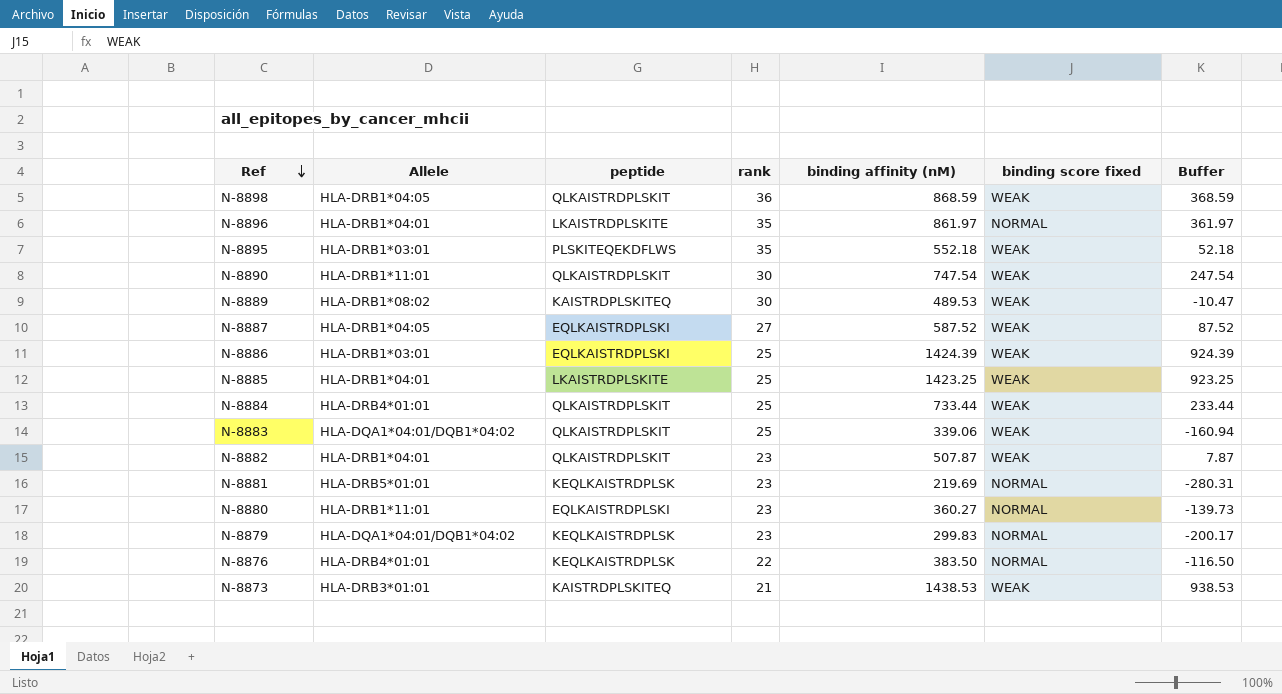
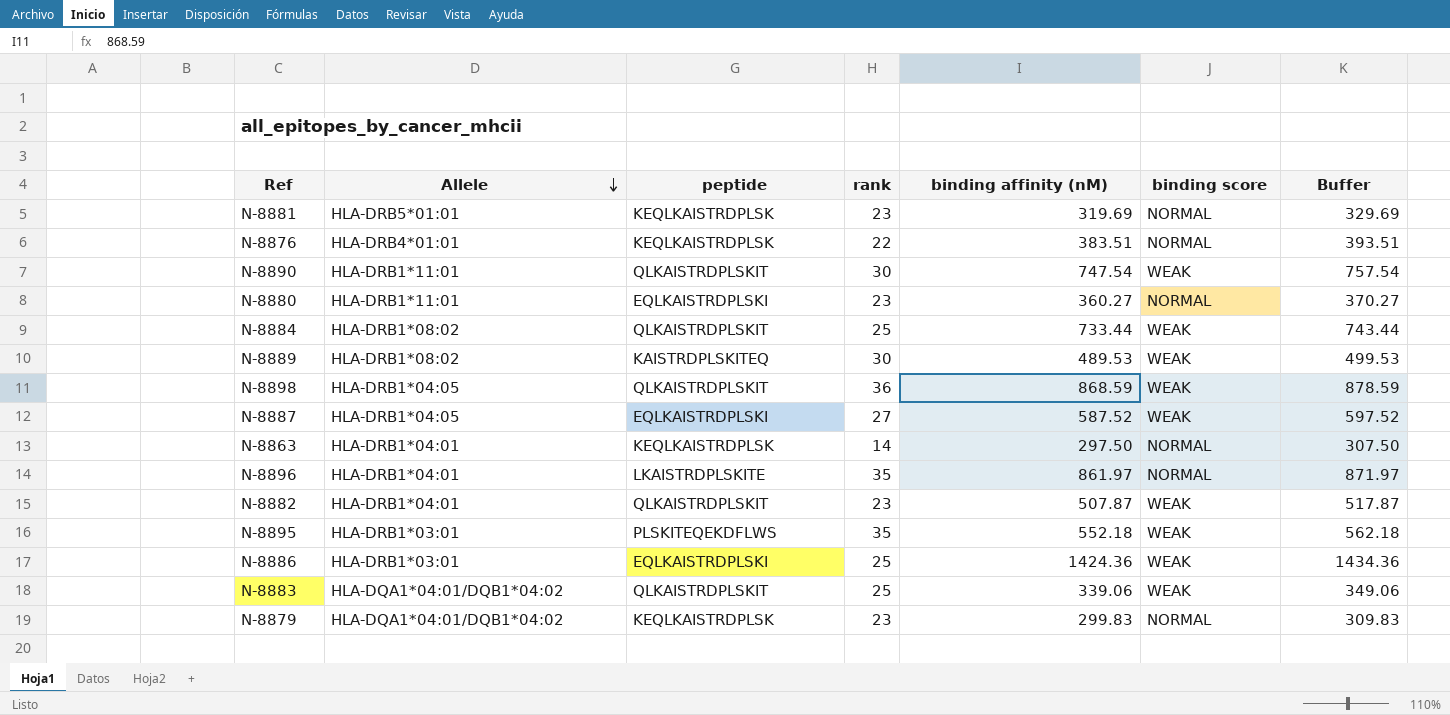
row order: Ref descending -> Allele descending
column name: binding score fixed -> binding score
column Buffer | formula: [binding affinity (nM)] - 500 -> [binding affinity (nM)] + 10
row N-8885: HLA-DRB1*04:01 | LKAISTRDPLSKITE | 25 | 1423.25 | WEAK | 923.25 -> none
row N-8873: HLA-DRB3*01:01 | KAISTRDPLSKITEQ | 21 | 1438.53 | WEAK | 938.53 -> none
N-8881 | binding affinity (nM): 219.69 -> 319.69
N-8876 | binding affinity (nM): 383.50 -> 383.51
N-8884 | Allele: HLA-DRB4*01:01 -> HLA-DRB1*08:02
row N-8863: none -> HLA-DRB1*04:01 | KEQLKAISTRDPLSK | 14 | 297.50 | NORMAL | 307.50
N-8886 | binding affinity (nM): 1424.39 -> 1424.36

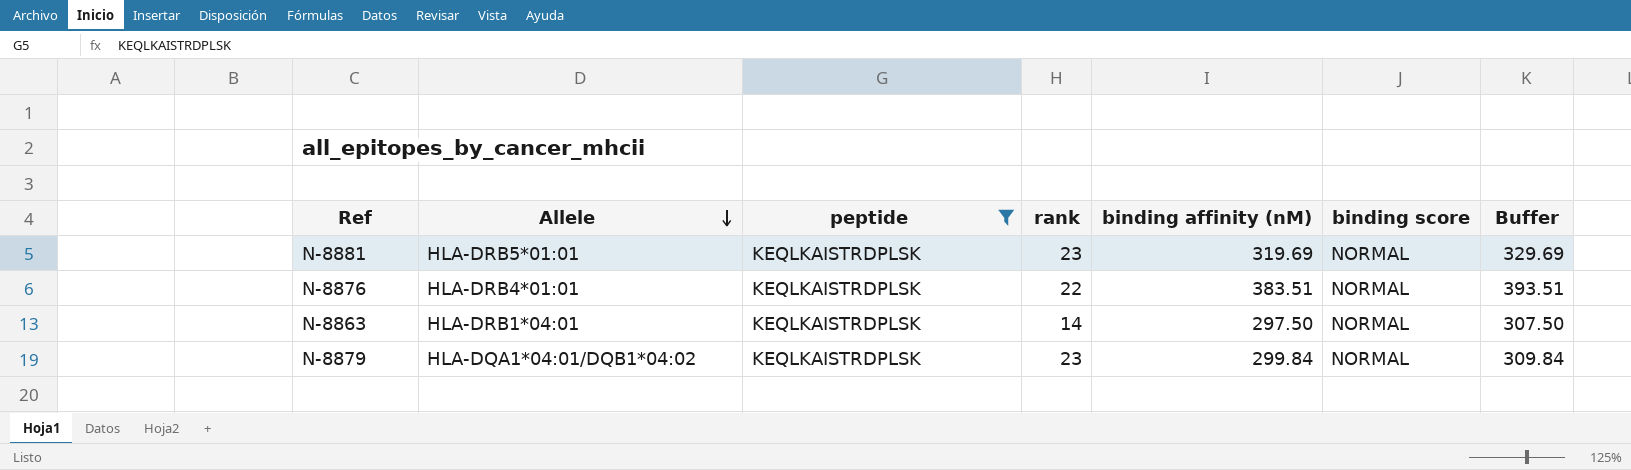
filter: none -> peptide = KEQLKAISTRDPLSK
N-8879 | binding affinity (nM): 299.83 -> 299.84
N-8879 | Buffer: 309.83 -> 309.84

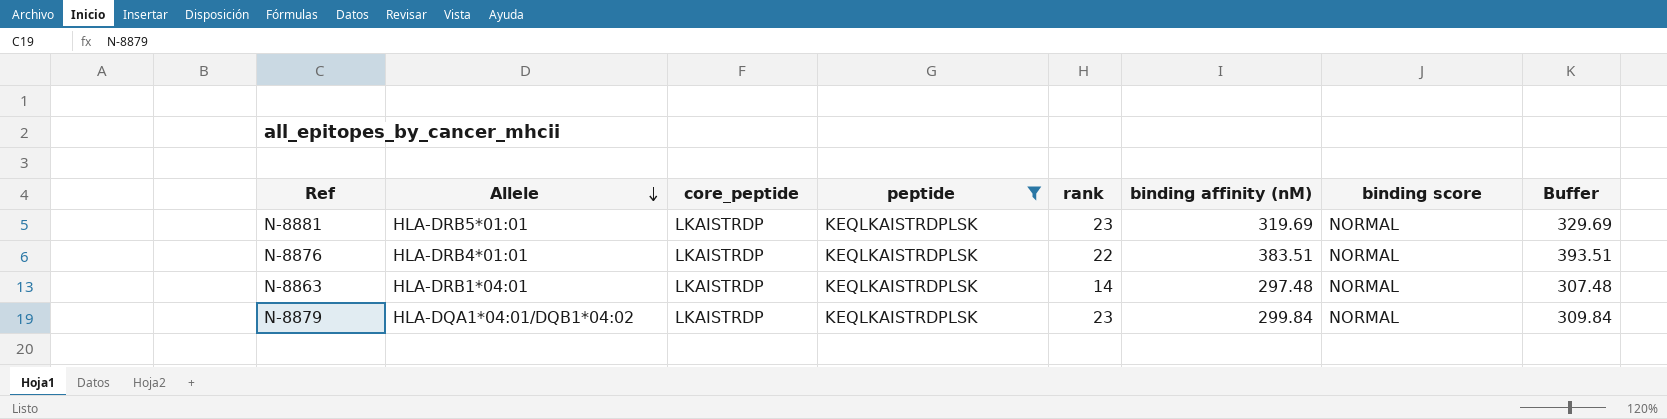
column core_peptide | position: none -> 3
N-8863 | binding affinity (nM): 297.50 -> 297.48
N-8863 | Buffer: 307.50 -> 307.48

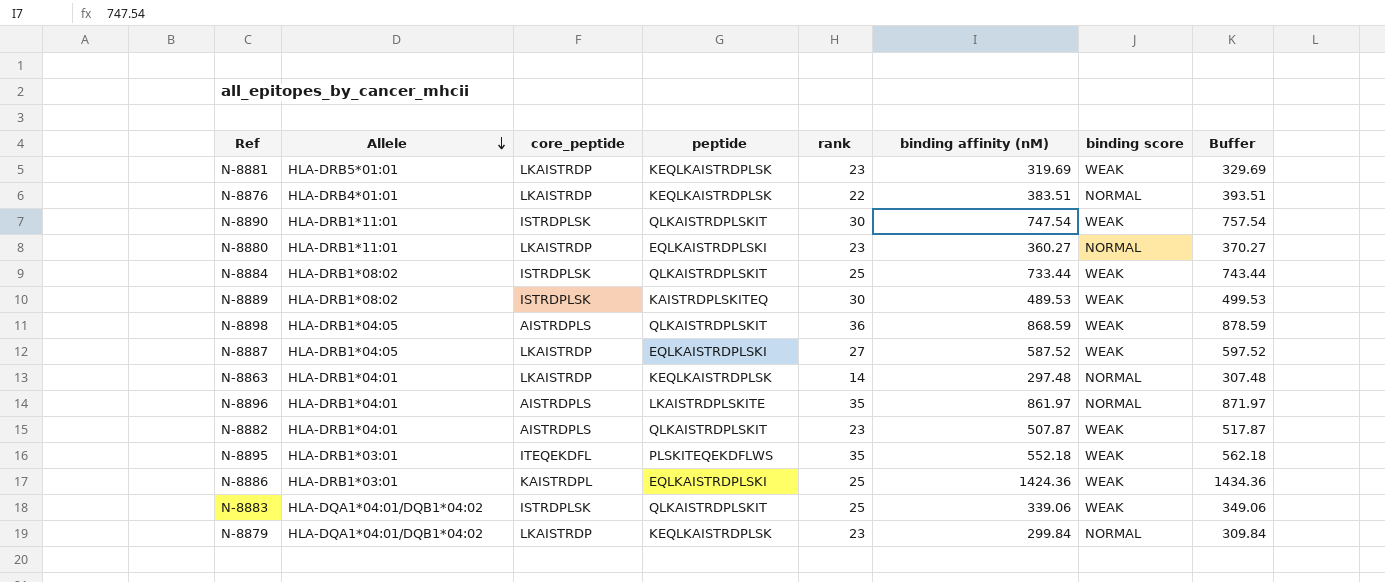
filter: peptide = KEQLKAISTRDPLSK -> none
N-8881 | binding score: NORMAL -> WEAK

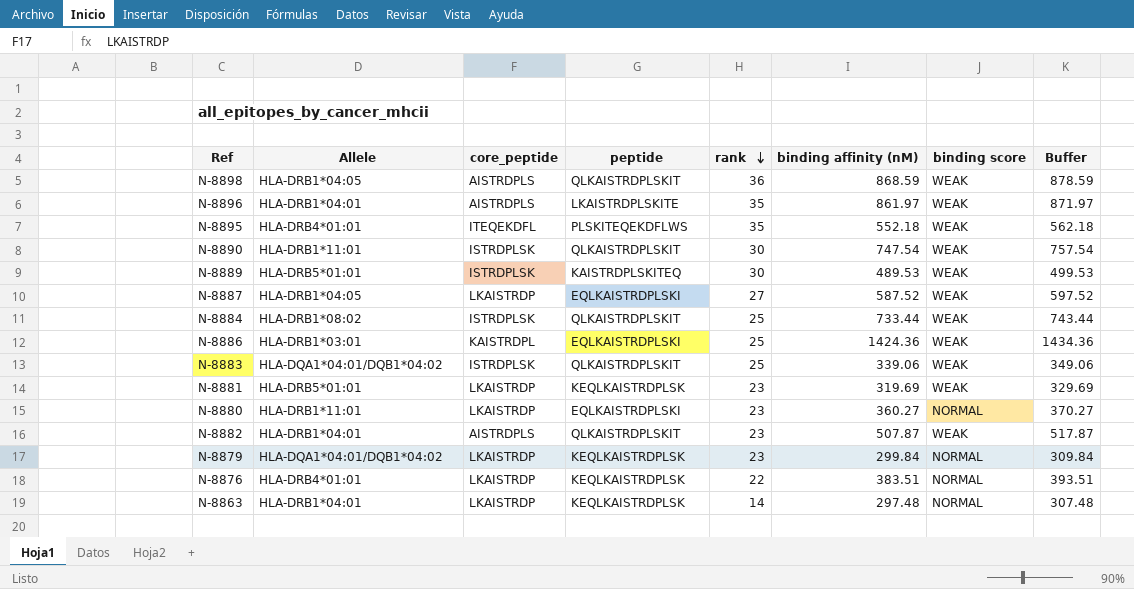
row order: Allele descending -> rank descending
N-8896 | binding score: NORMAL -> WEAK
N-8895 | Allele: HLA-DRB1*03:01 -> HLA-DRB4*01:01
N-8889 | Allele: HLA-DRB1*08:02 -> HLA-DRB5*01:01

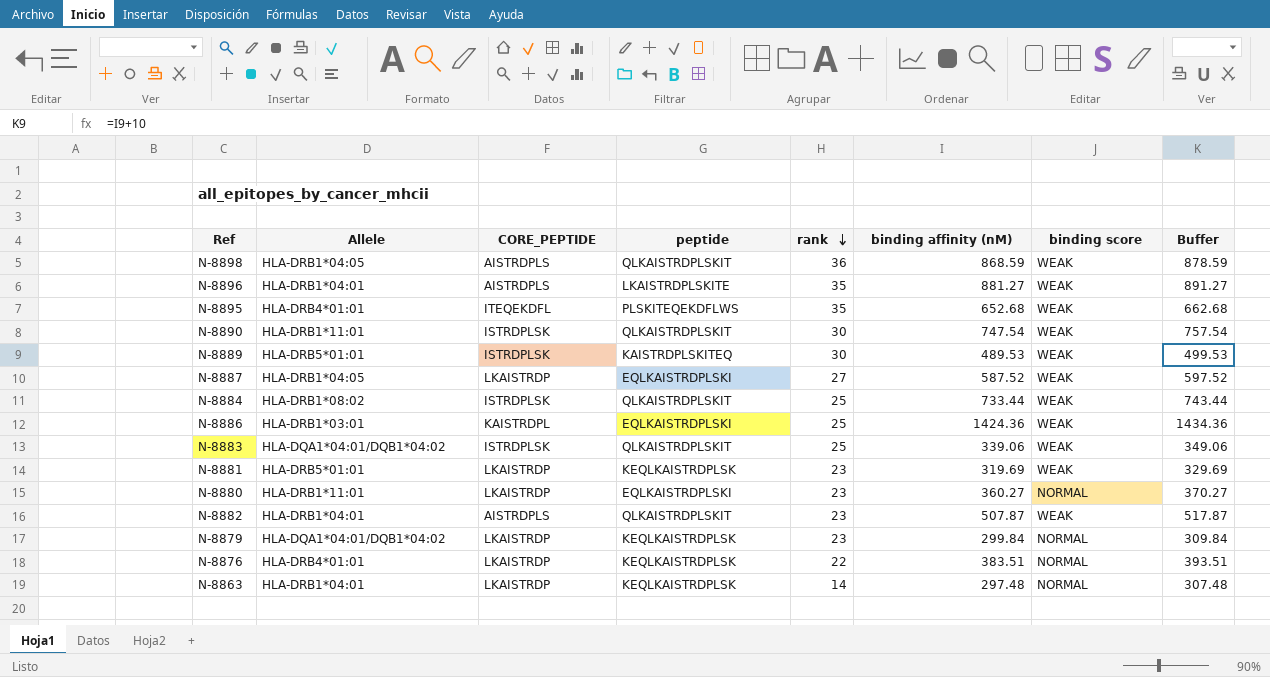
column name: core_peptide -> CORE_PEPTIDE
N-8896 | binding affinity (nM): 861.97 -> 881.27
N-8896 | Buffer: 871.97 -> 891.27
N-8895 | binding affinity (nM): 552.18 -> 652.68
N-8895 | Buffer: 562.18 -> 662.68

